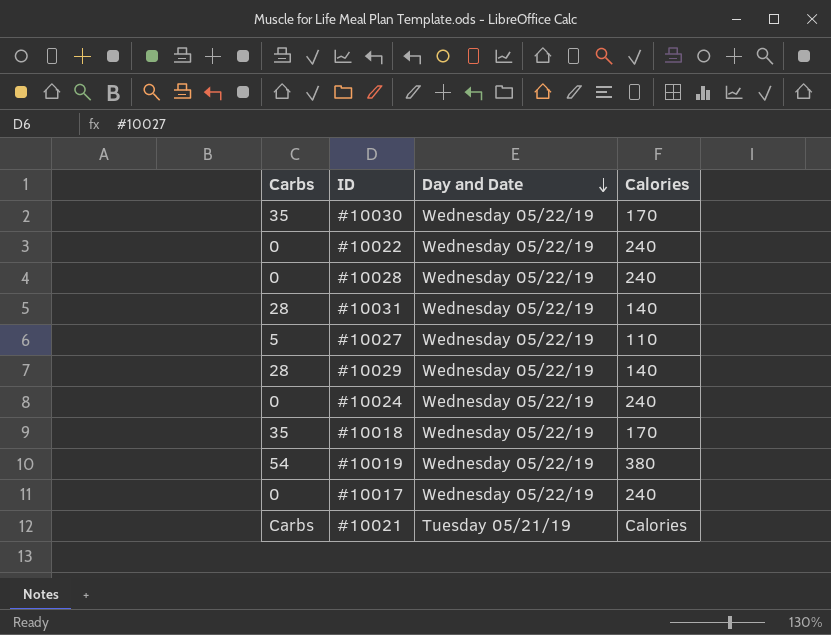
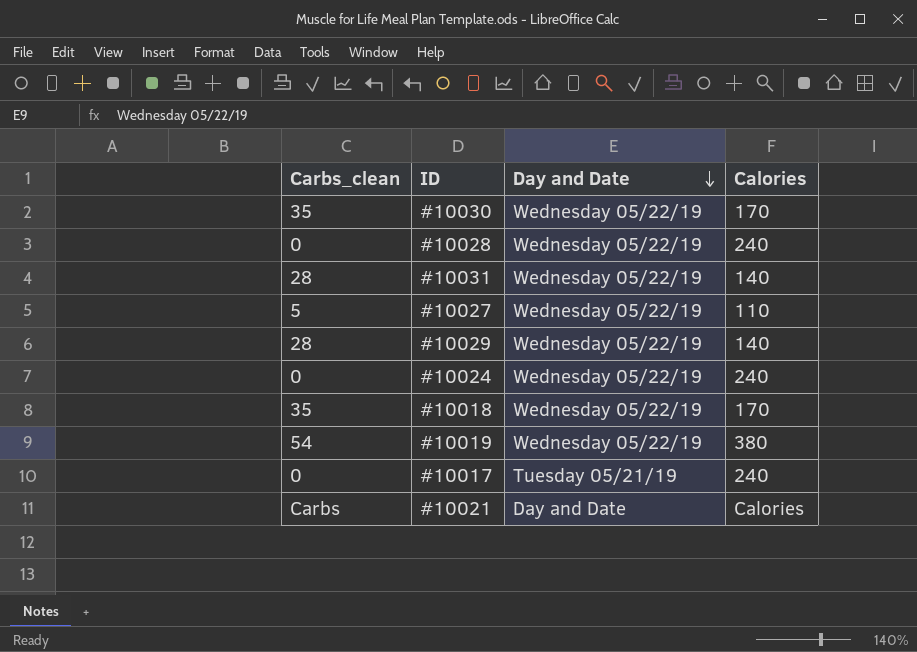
column name: Carbs -> Carbs_clean
row #10022: 0 | Wednesday 05/22/19 | 240 -> none
#10017 | Day and Date: Wednesday 05/22/19 -> Tuesday 05/21/19
#10021 | Day and Date: Tuesday 05/21/19 -> Day and Date

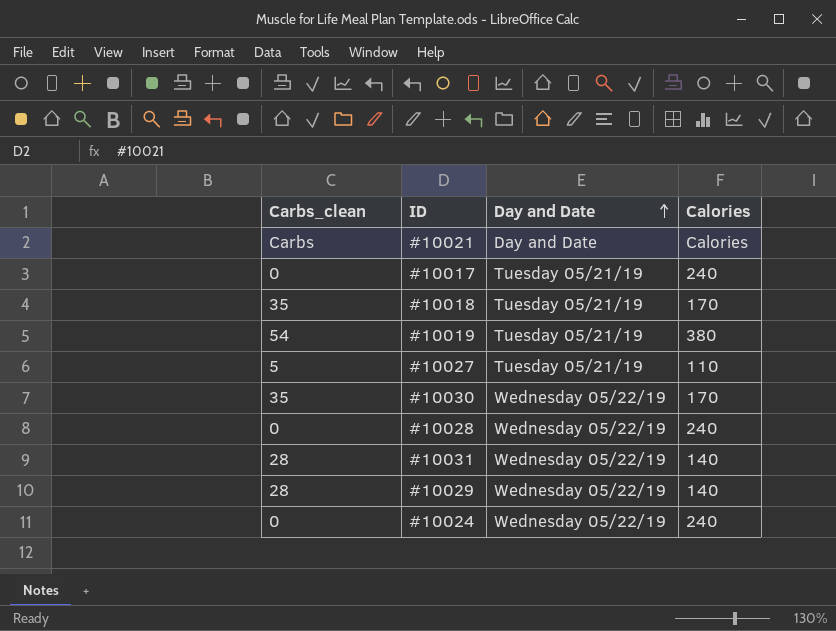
row order: Day and Date descending -> Day and Date ascending
#10018 | Day and Date: Wednesday 05/22/19 -> Tuesday 05/21/19
#10019 | Day and Date: Wednesday 05/22/19 -> Tuesday 05/21/19
#10027 | Day and Date: Wednesday 05/22/19 -> Tuesday 05/21/19

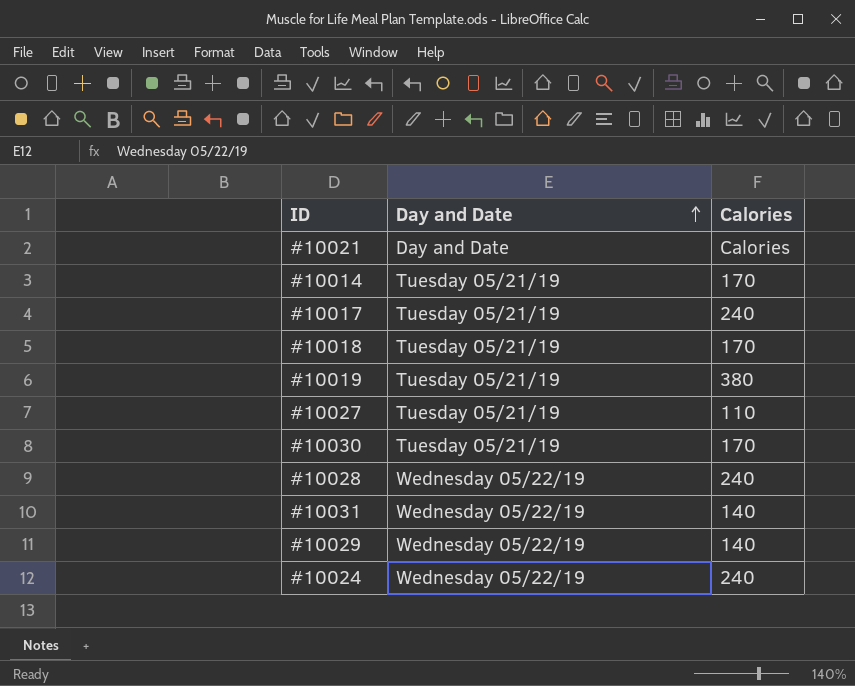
column Carbs_clean | position: 1 -> none
row #10014: none -> Tuesday 05/21/19 | 170
#10030 | Day and Date: Wednesday 05/22/19 -> Tuesday 05/21/19

